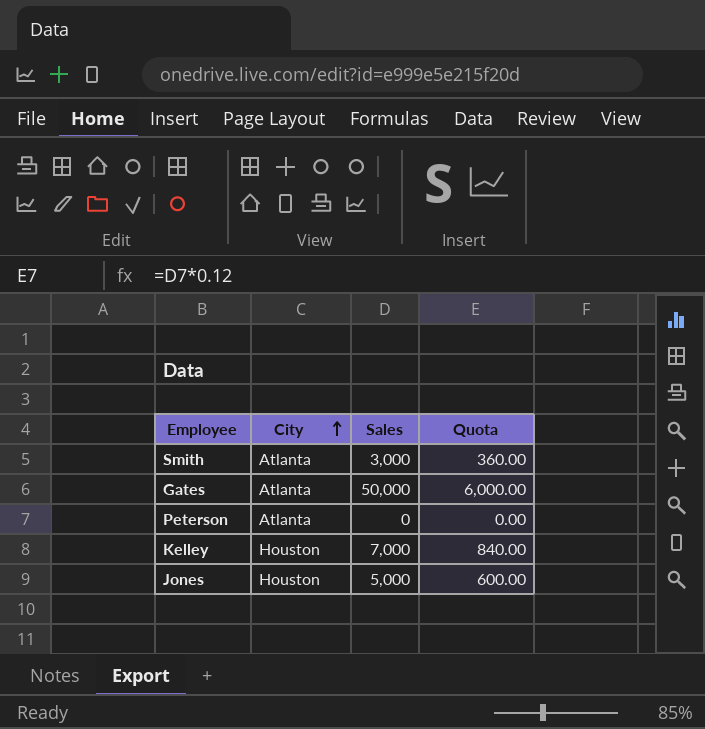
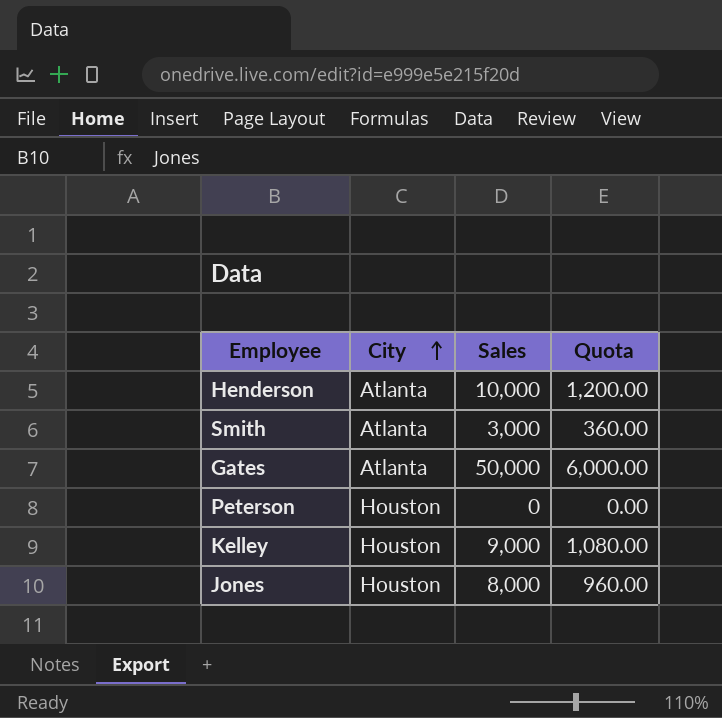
row Henderson: none -> Atlanta | 10,000 | 1,200.00
Peterson | City: Atlanta -> Houston
Kelley | Sales: 7,000 -> 9,000
Kelley | Quota: 840.00 -> 1,080.00
Jones | Sales: 5,000 -> 8,000
Jones | Quota: 600.00 -> 960.00

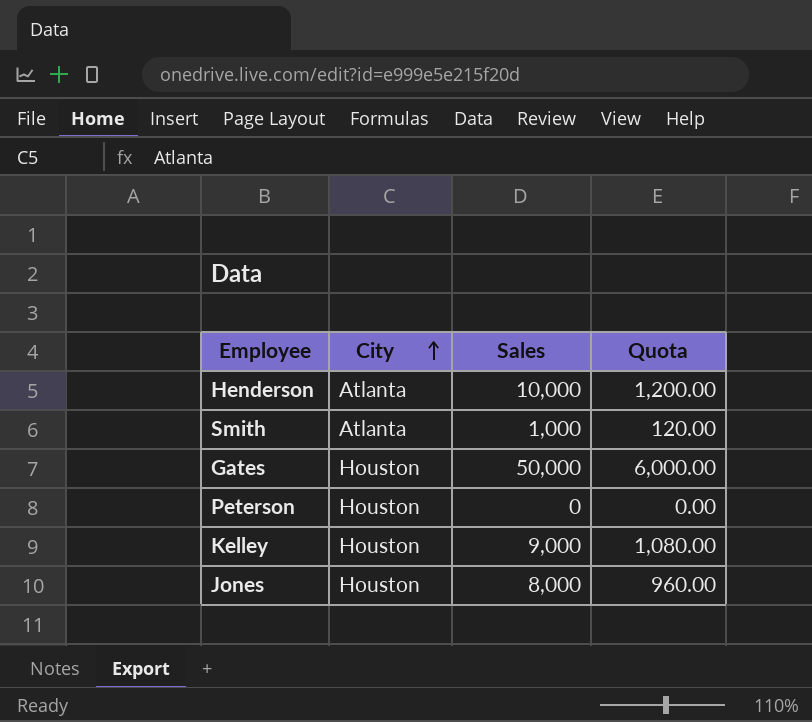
Smith | Sales: 3,000 -> 1,000
Smith | Quota: 360.00 -> 120.00
Gates | City: Atlanta -> Houston

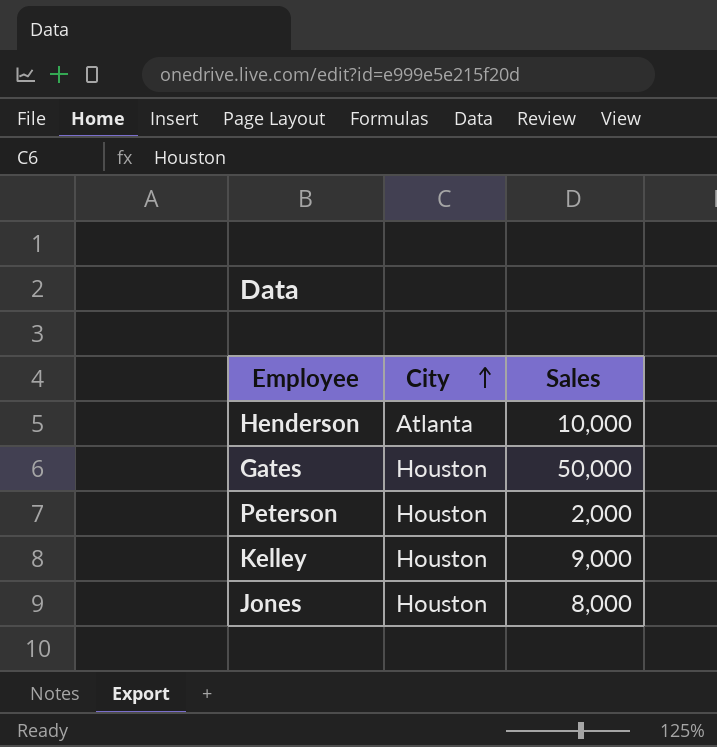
column Quota | formula: [Sales] * 0.12 -> none
row Smith: Atlanta | 1,000 | 120.00 -> none
Peterson | Sales: 0 -> 2,000

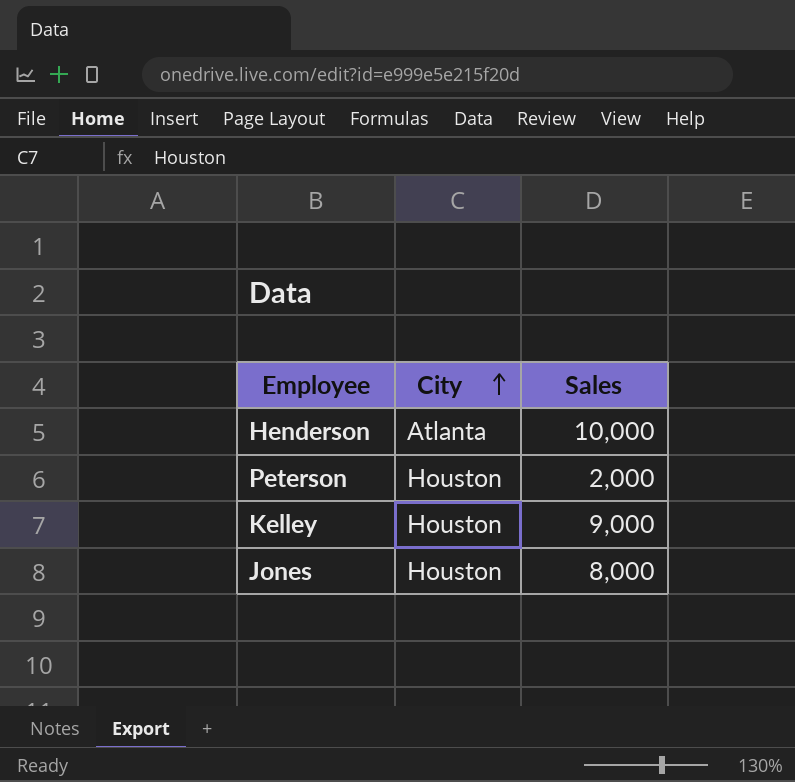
row Gates: Houston | 50,000 -> none

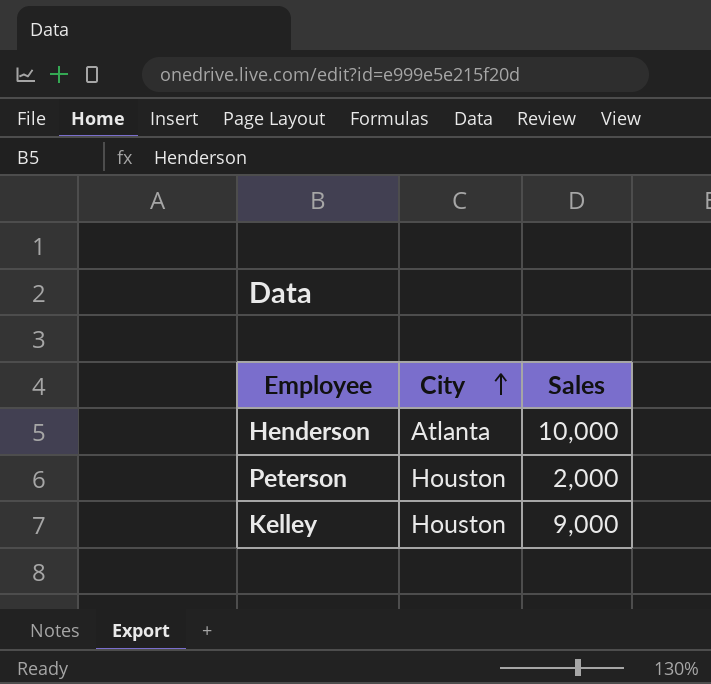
row Jones: Houston | 8,000 -> none

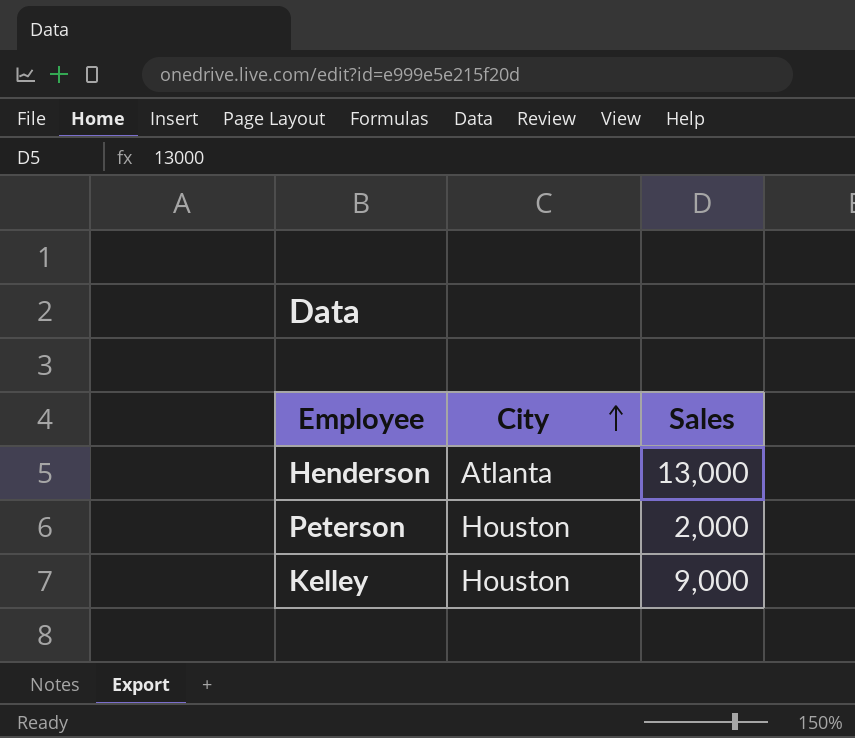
Henderson | Sales: 10,000 -> 13,000

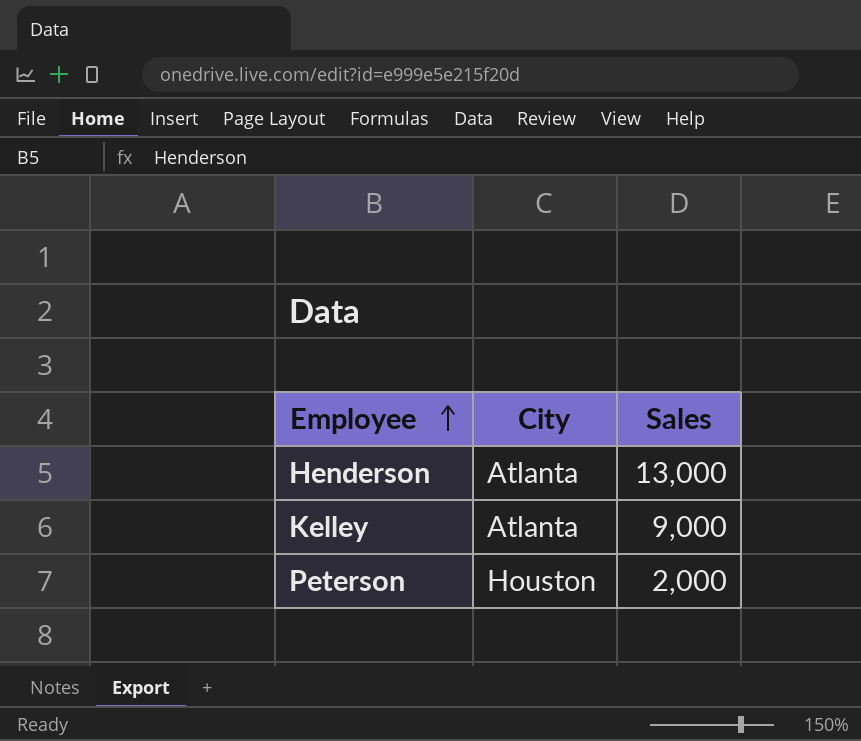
row order: City ascending -> Employee ascending
Kelley | City: Houston -> Atlanta

